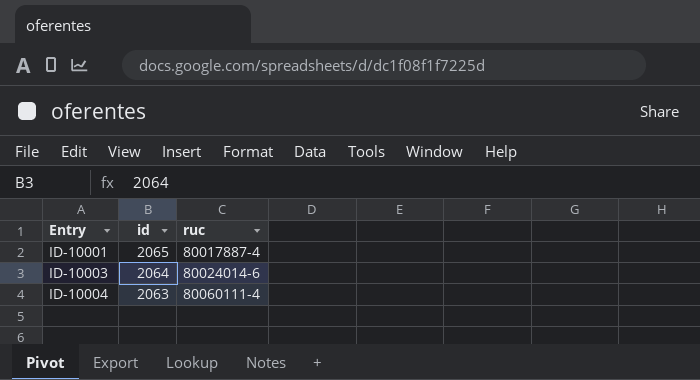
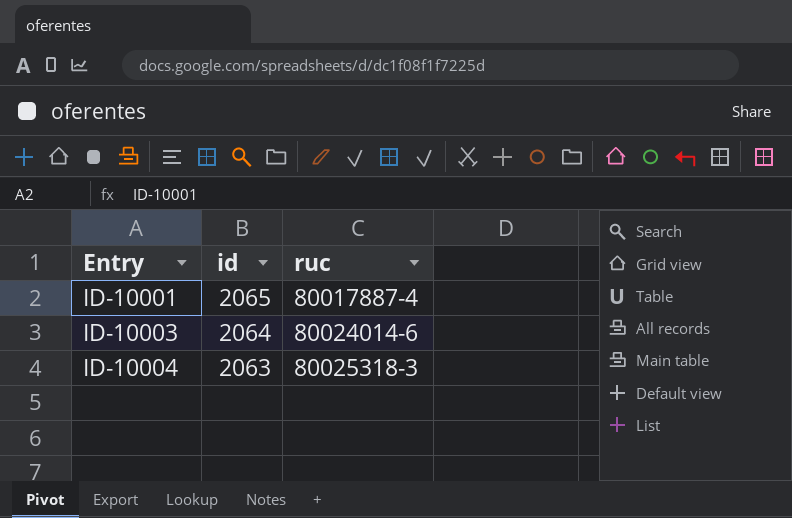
ID-10004 | ruc: 80060111-4 -> 80025318-3

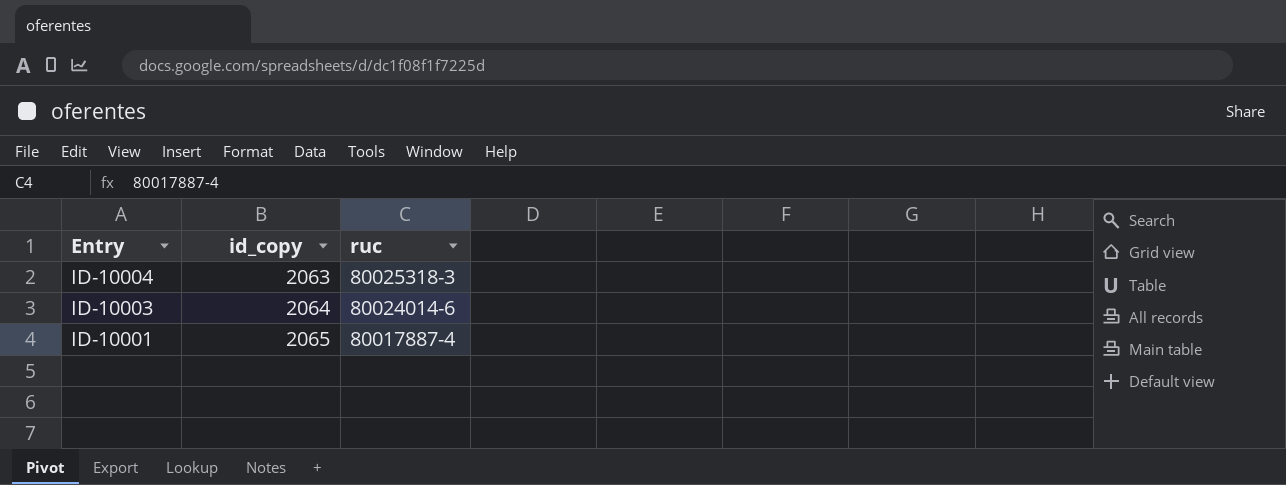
row order: Entry ascending -> Entry descending
column name: id -> id_copy

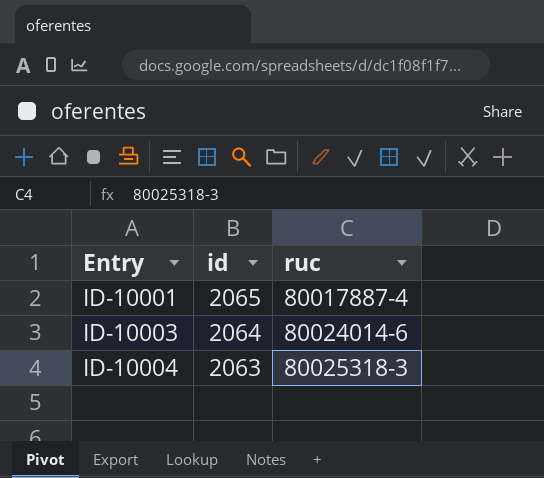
row order: Entry descending -> Entry ascending
column name: id_copy -> id

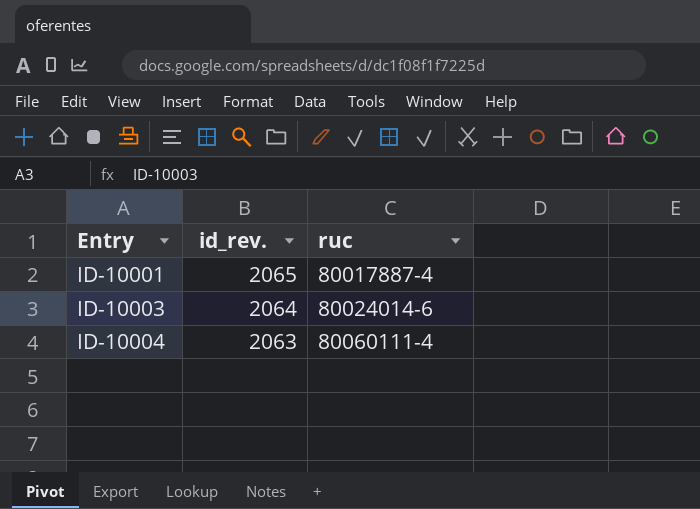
column name: id -> id_rev.
ID-10004 | ruc: 80025318-3 -> 80060111-4

